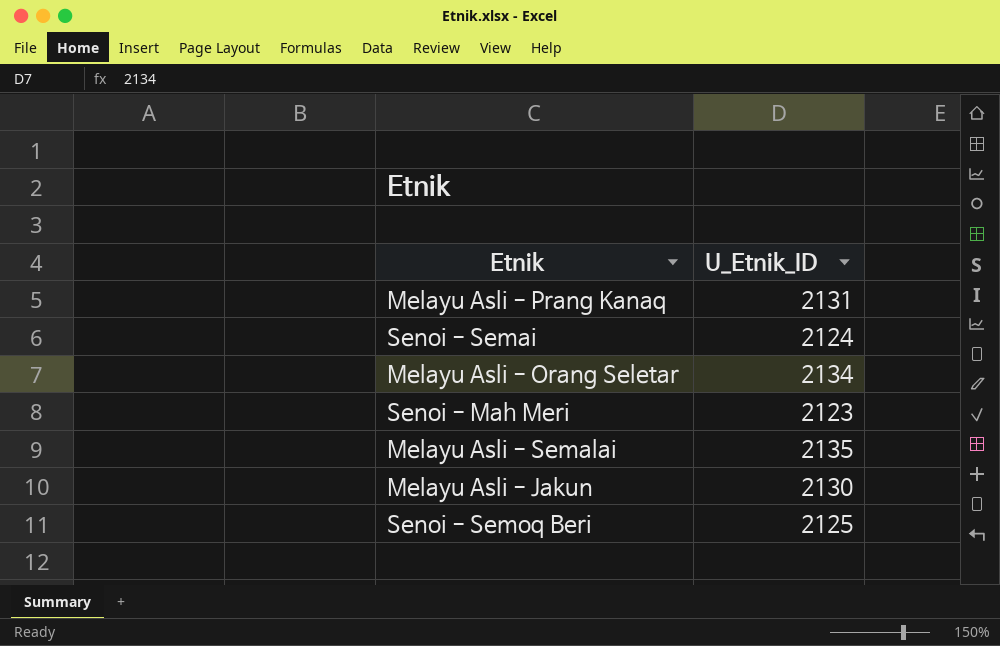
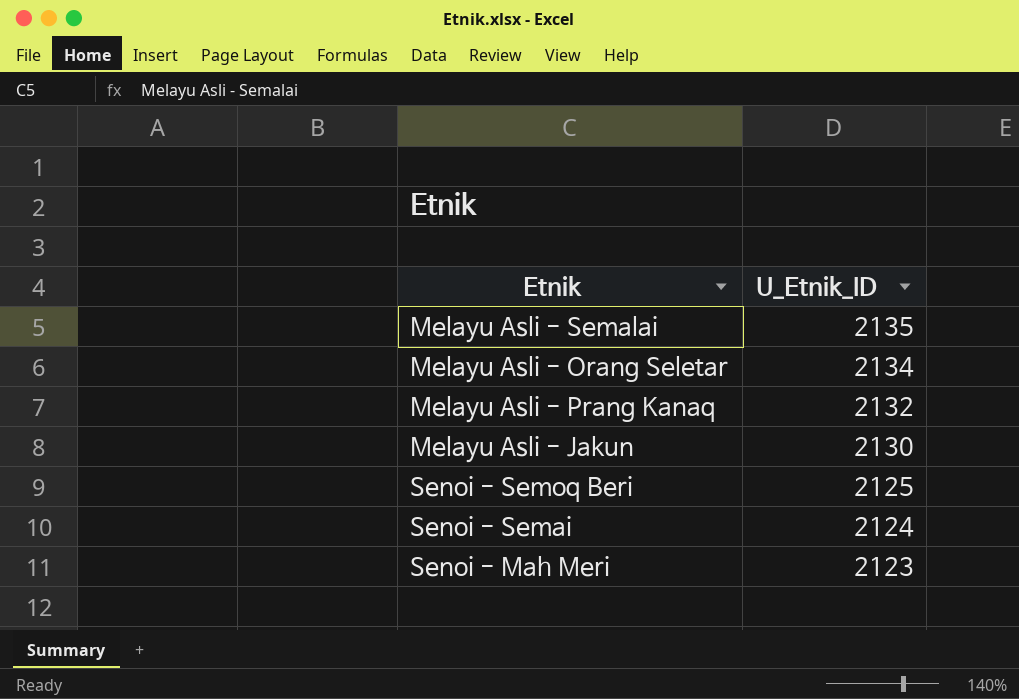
row order: none -> U_Etnik_ID descending
Melayu Asli - Prang Kanaq | U_Etnik_ID: 2131 -> 2132

